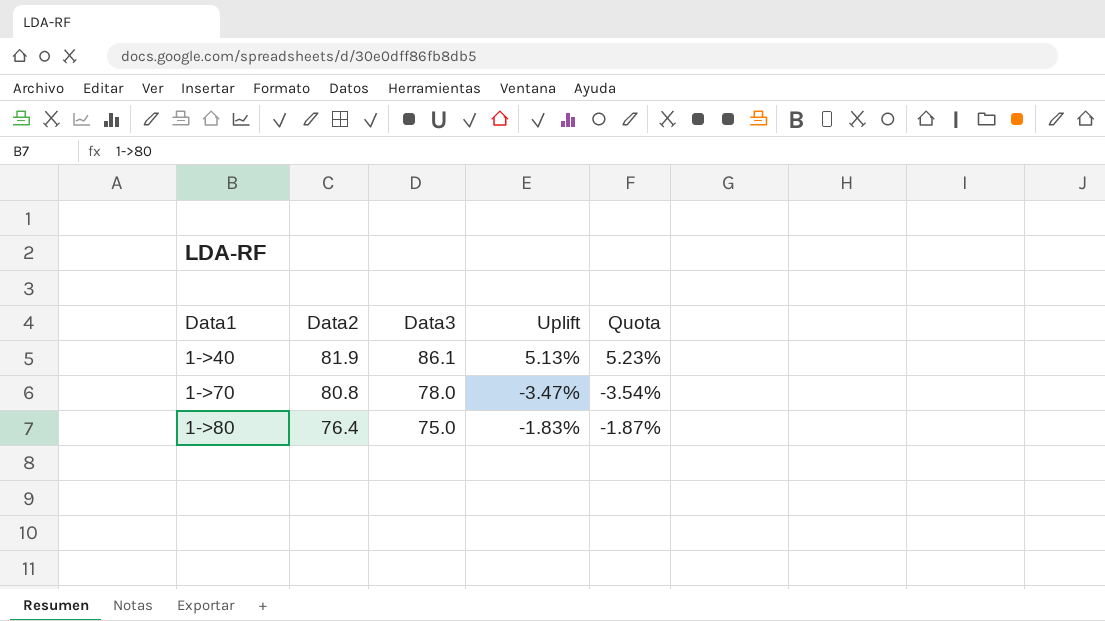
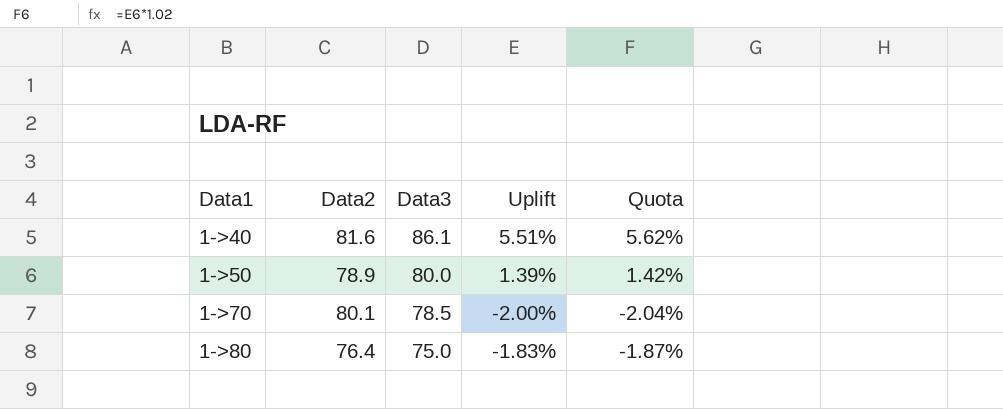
1->40 | Data2: 81.9 -> 81.6
1->40 | Uplift: 5.13% -> 5.51%
1->40 | Quota: 5.23% -> 5.62%
row 1->50: none -> 78.9 | 80.0 | 1.39% | 1.42%
1->70 | Data2: 80.8 -> 80.1
1->70 | Data3: 78.0 -> 78.5
1->70 | Uplift: -3.47% -> -2.00%
1->70 | Quota: -3.54% -> -2.04%

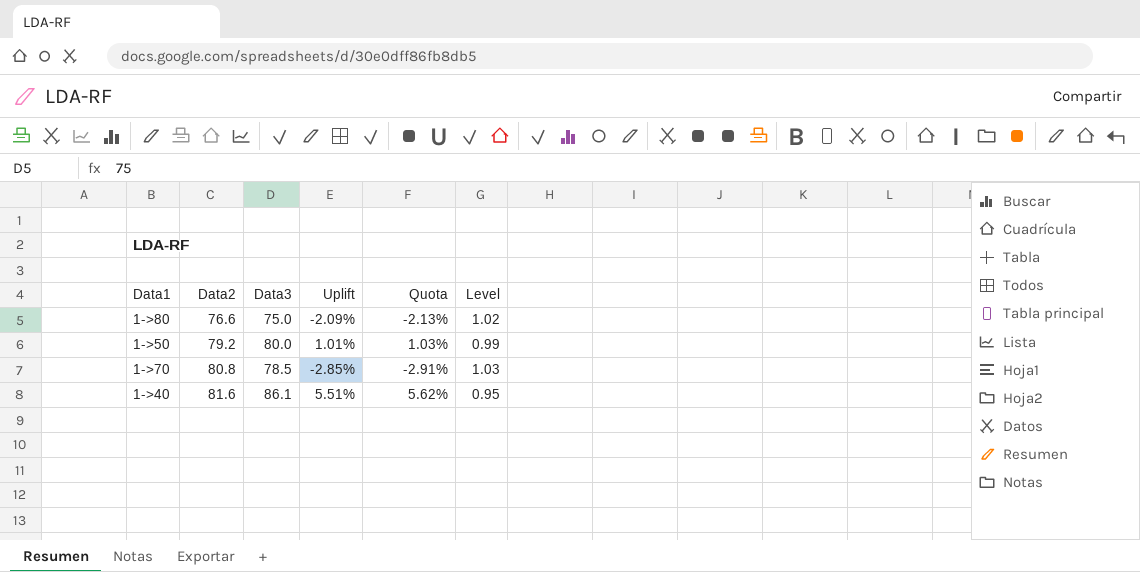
row order: Data1 ascending -> Data2 ascending
column Level | formula: none -> [Data2] / [Data3]
1->80 | Data2: 76.4 -> 76.6
1->80 | Uplift: -1.83% -> -2.09%
1->80 | Quota: -1.87% -> -2.13%
1->50 | Data2: 78.9 -> 79.2
1->50 | Uplift: 1.39% -> 1.01%
1->50 | Quota: 1.42% -> 1.03%
1->70 | Data2: 80.1 -> 80.8
1->70 | Uplift: -2.00% -> -2.85%
1->70 | Quota: -2.04% -> -2.91%

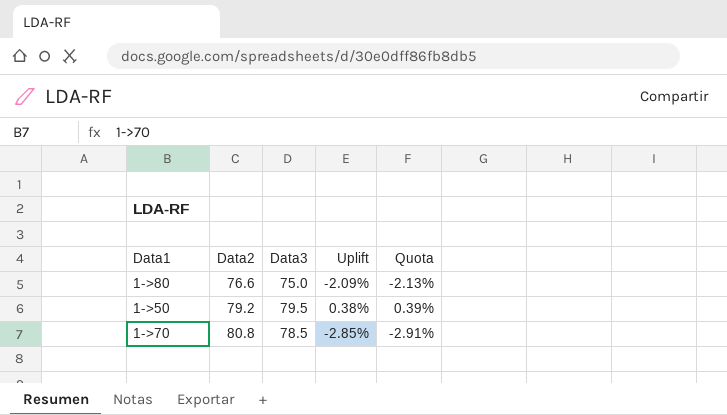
column Level | formula: [Data2] / [Data3] -> none
row 1->40: 81.6 | 86.1 | 5.51% | 5.62% | 0.95 -> none
1->50 | Data3: 80.0 -> 79.5
1->50 | Uplift: 1.01% -> 0.38%
1->50 | Quota: 1.03% -> 0.39%

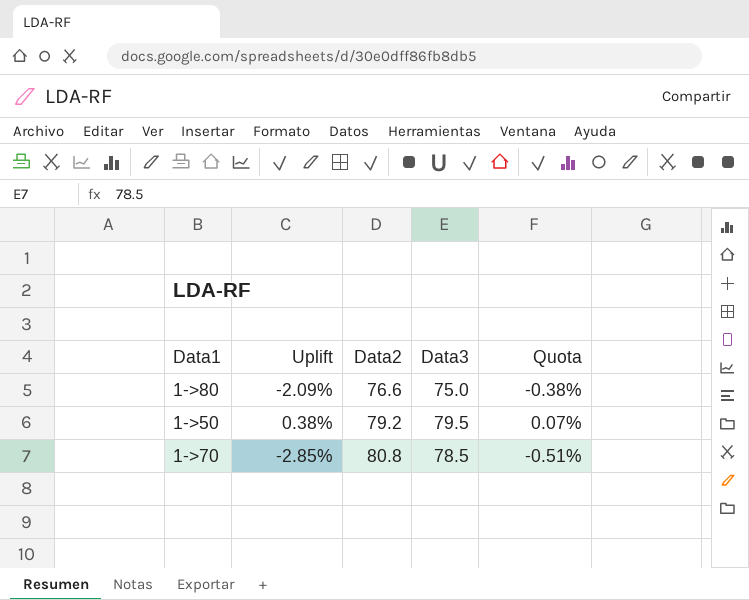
column Uplift | position: 4 -> 2
column Quota | formula: [Uplift] * 1.02 -> [Uplift] * 0.18

